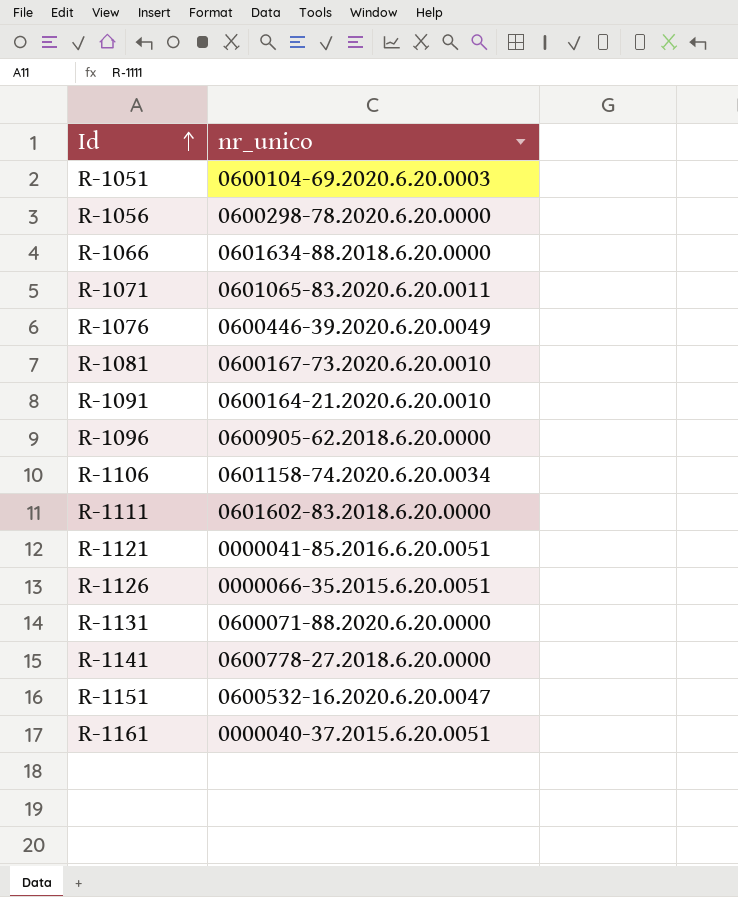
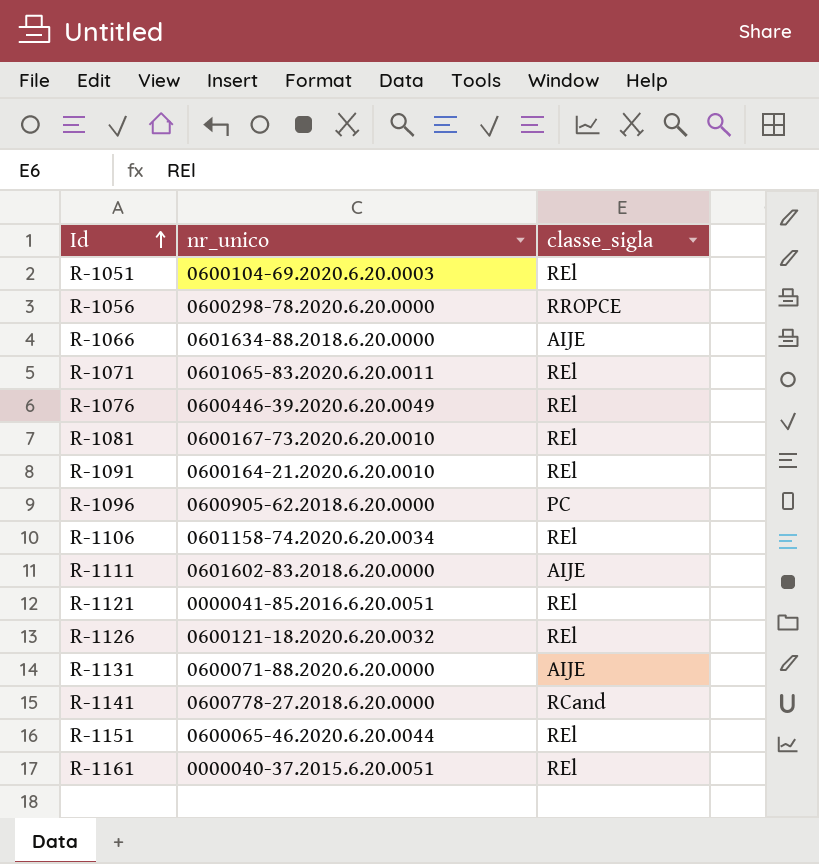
column classe_sigla | position: none -> 3
R-1126 | nr_unico: 0000066-35.2015.6.20.0051 -> 0600121-18.2020.6.20.0032
R-1151 | nr_unico: 0600532-16.2020.6.20.0047 -> 0600065-46.2020.6.20.0044

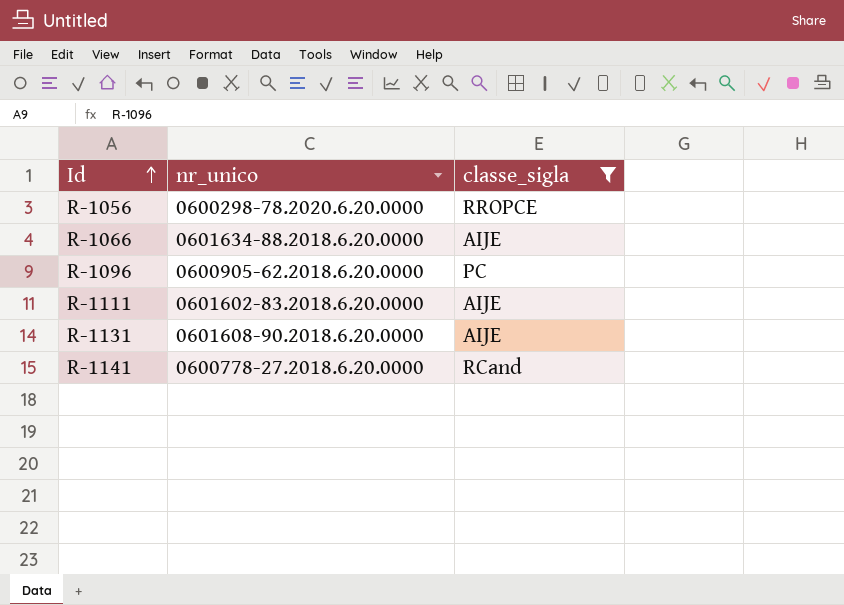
filter: none -> classe_sigla != REl
R-1131 | nr_unico: 0600071-88.2020.6.20.0000 -> 0601608-90.2018.6.20.0000

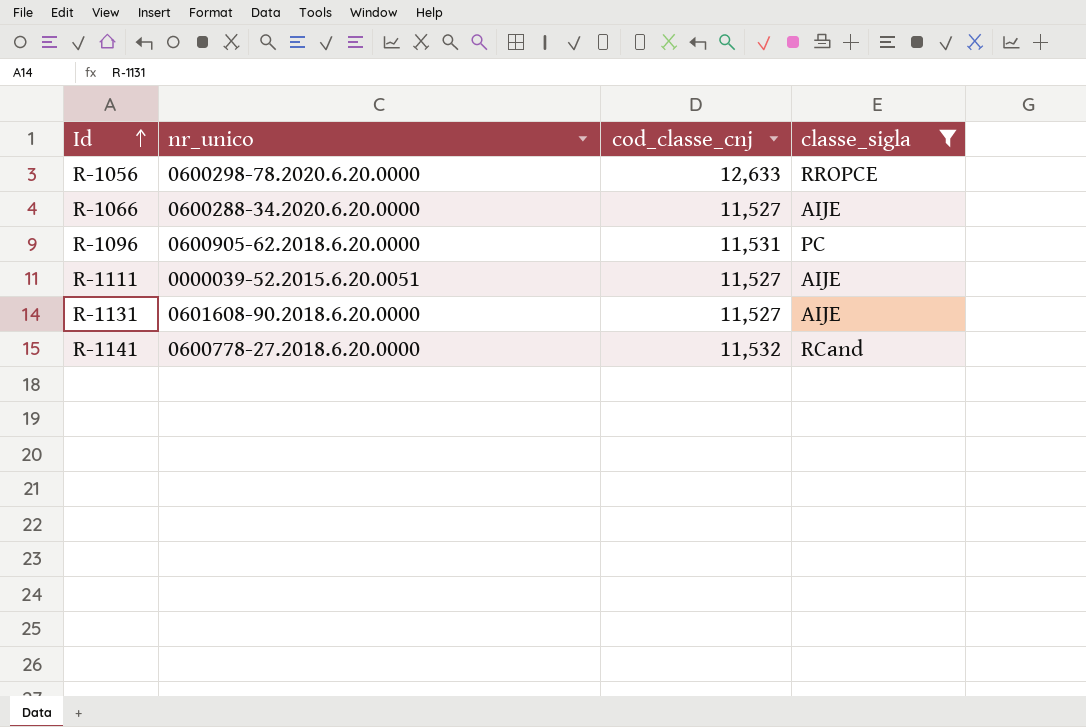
column cod_classe_cnj | position: none -> 3
R-1066 | nr_unico: 0601634-88.2018.6.20.0000 -> 0600288-34.2020.6.20.0000
R-1111 | nr_unico: 0601602-83.2018.6.20.0000 -> 0000039-52.2015.6.20.0051

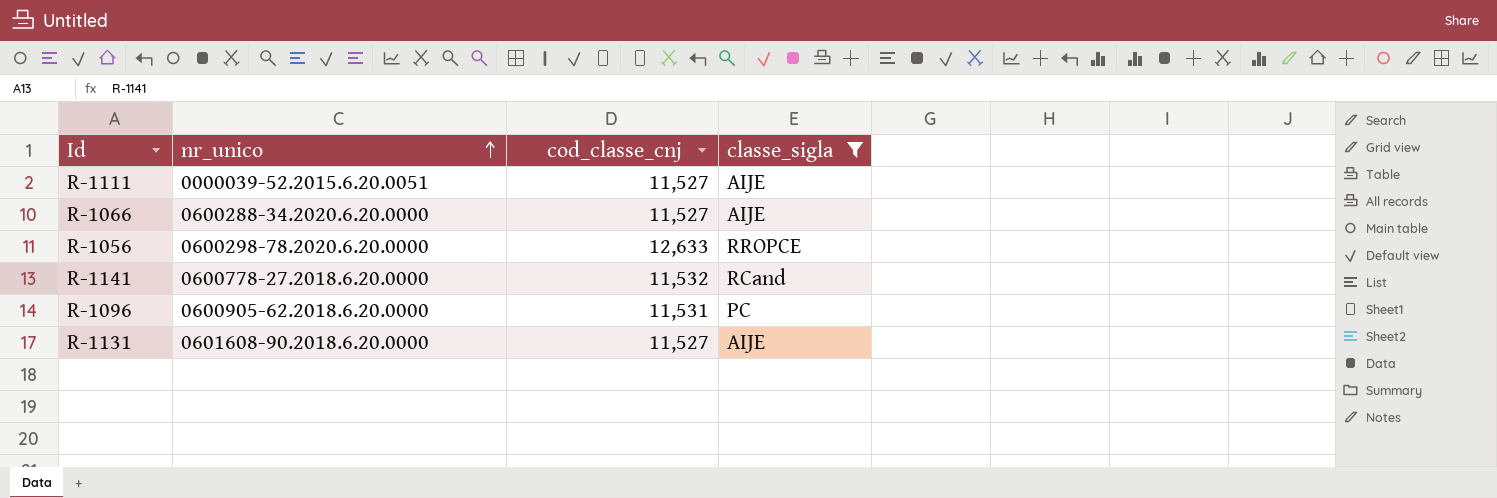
row order: Id ascending -> nr_unico ascending

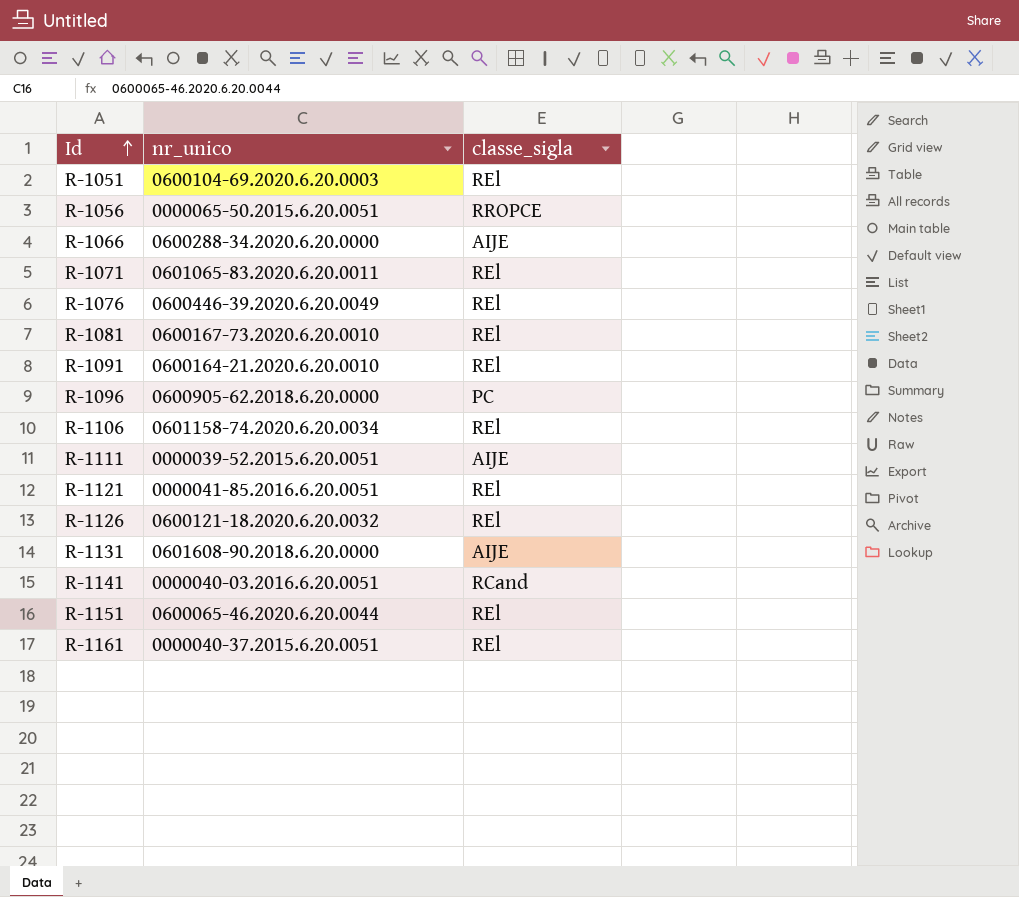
filter: classe_sigla != REl -> none
row order: nr_unico ascending -> Id ascending
column cod_classe_cnj | position: 3 -> none
R-1056 | nr_unico: 0600298-78.2020.6.20.0000 -> 0000065-50.2015.6.20.0051
R-1141 | nr_unico: 0600778-27.2018.6.20.0000 -> 0000040-03.2016.6.20.0051

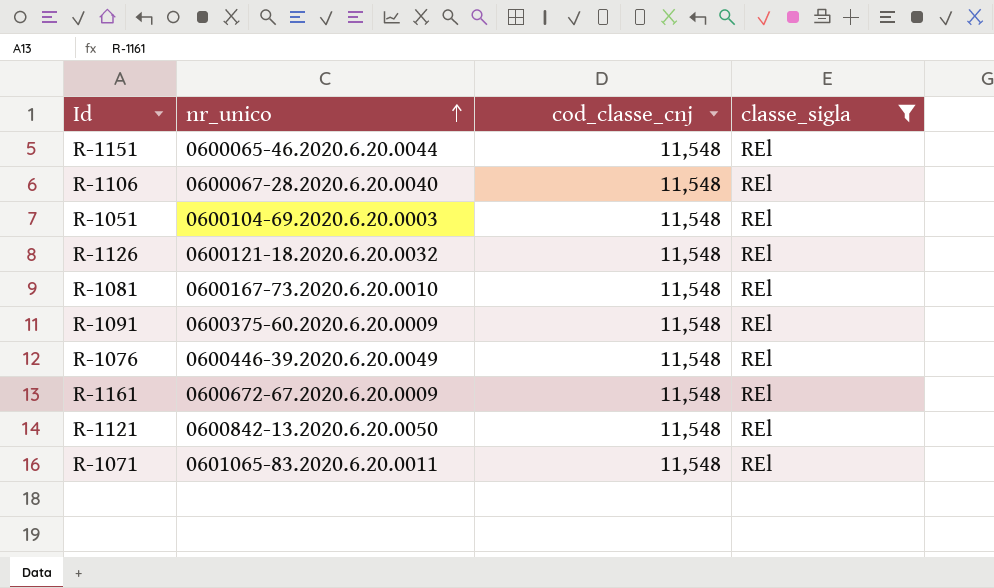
filter: none -> classe_sigla = REl
row order: Id ascending -> nr_unico ascending
column cod_classe_cnj | position: none -> 3
R-1106 | nr_unico: 0601158-74.2020.6.20.0034 -> 0600067-28.2020.6.20.0040
R-1091 | nr_unico: 0600164-21.2020.6.20.0010 -> 0600375-60.2020.6.20.0009
R-1161 | nr_unico: 0000040-37.2015.6.20.0051 -> 0600672-67.2020.6.20.0009
R-1121 | nr_unico: 0000041-85.2016.6.20.0051 -> 0600842-13.2020.6.20.0050

